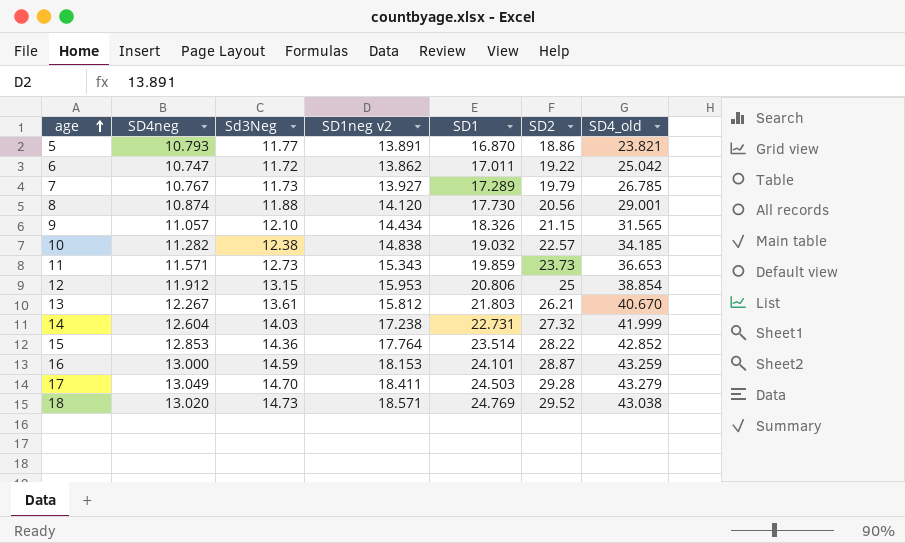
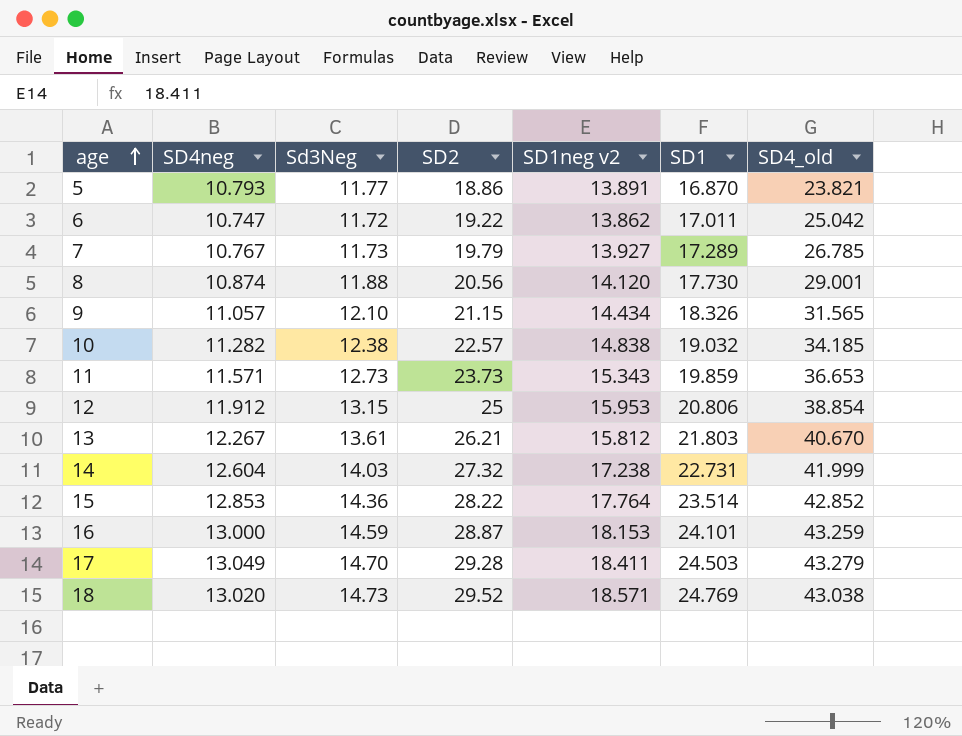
column SD2 | position: 6 -> 4

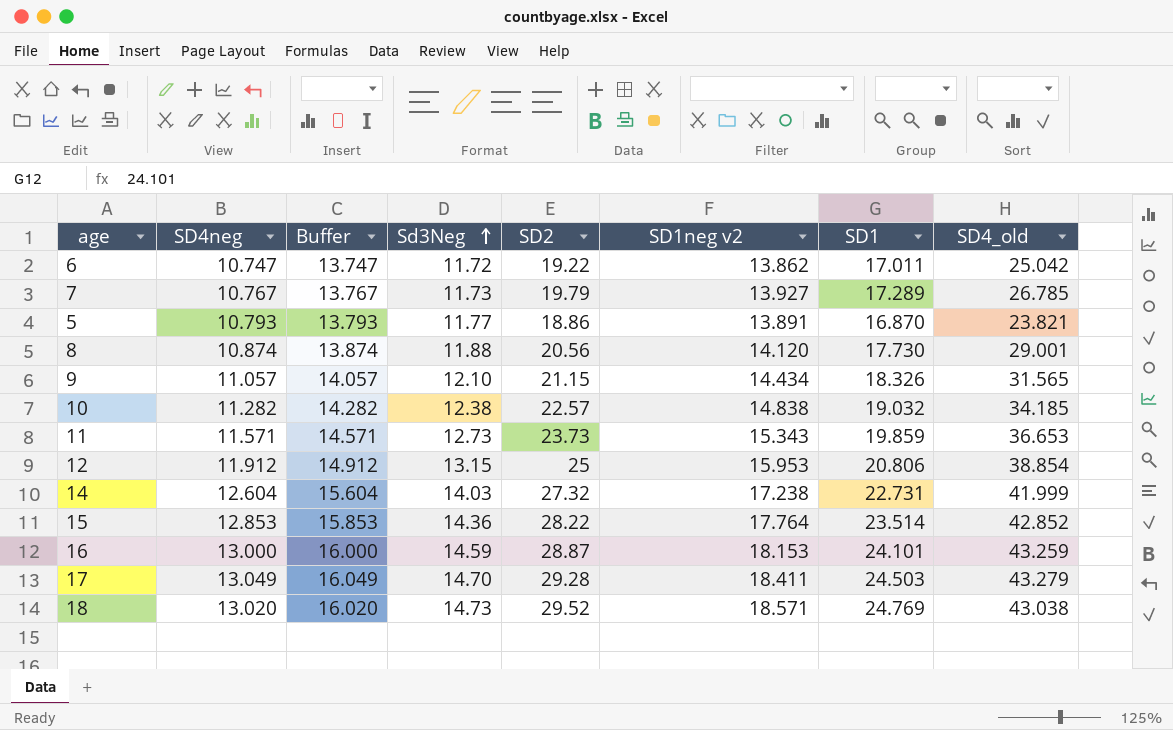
row order: age ascending -> Sd3Neg ascending
column Buffer | formula: none -> [SD4neg] + 3
row 13: 12.267 | 13.61 | 26.21 | 15.812 | 21.803 | 40.670 -> none

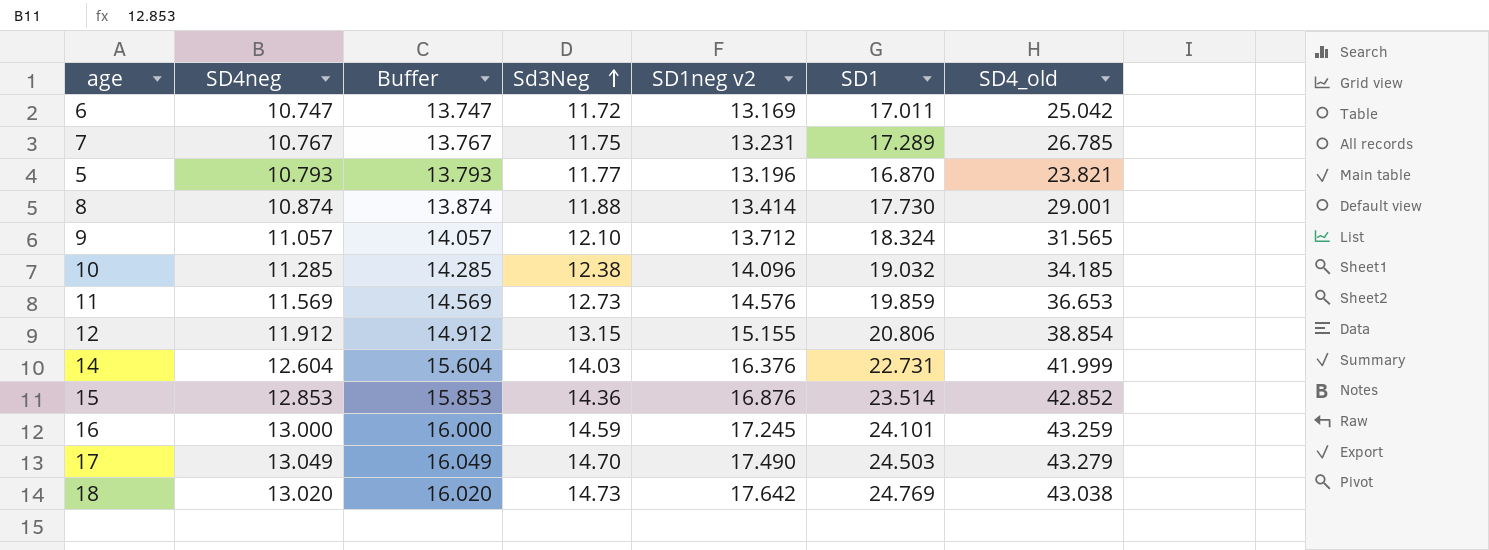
column SD2 | position: 5 -> none
6 | SD1neg v2: 13.862 -> 13.169
7 | Sd3Neg: 11.73 -> 11.75
7 | SD1neg v2: 13.927 -> 13.231
5 | SD1neg v2: 13.891 -> 13.196
8 | SD1neg v2: 14.120 -> 13.414
9 | SD1neg v2: 14.434 -> 13.712
9 | SD1: 18.326 -> 18.324
10 | SD4neg: 11.282 -> 11.285
10 | Buffer: 14.282 -> 14.285
10 | SD1neg v2: 14.838 -> 14.096
11 | SD4neg: 11.571 -> 11.569
11 | Buffer: 14.571 -> 14.569
11 | SD1neg v2: 15.343 -> 14.576
12 | SD1neg v2: 15.953 -> 15.155
14 | SD1neg v2: 17.238 -> 16.376
15 | SD1neg v2: 17.764 -> 16.876
16 | SD1neg v2: 18.153 -> 17.245
17 | SD1neg v2: 18.411 -> 17.490
18 | SD1neg v2: 18.571 -> 17.642

